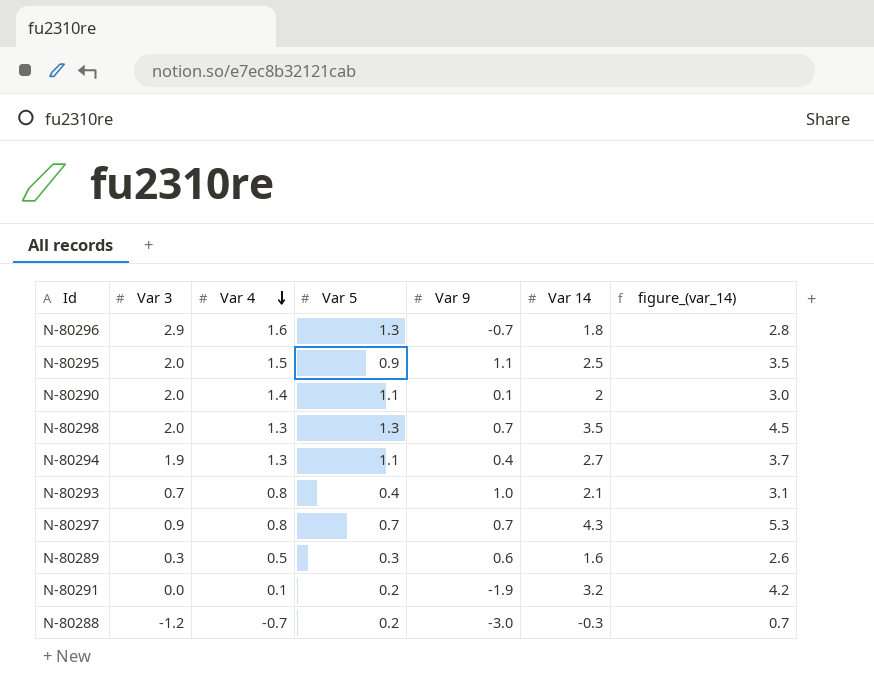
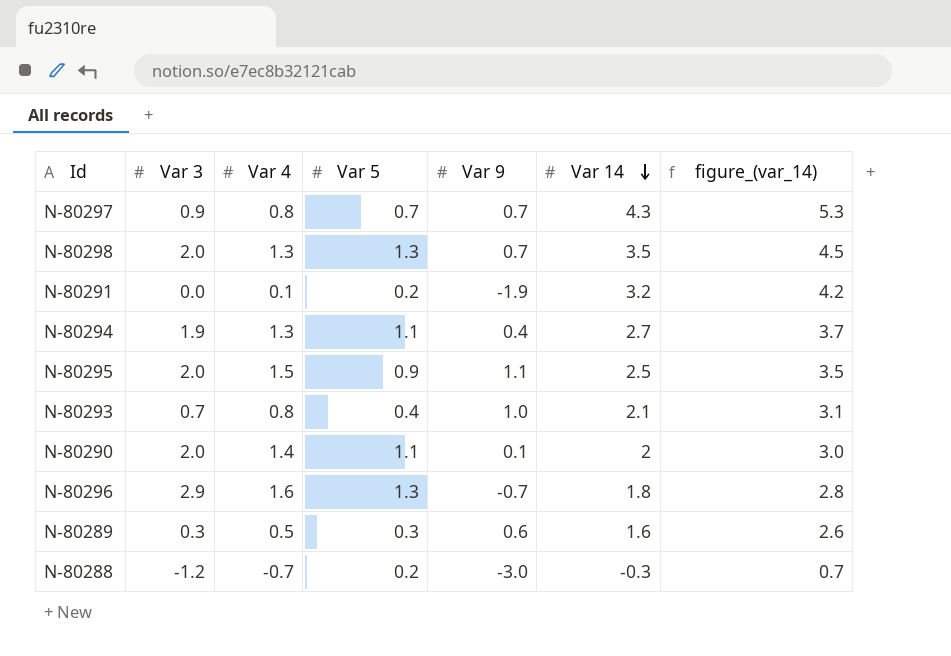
row order: Var 4 descending -> Var 14 descending

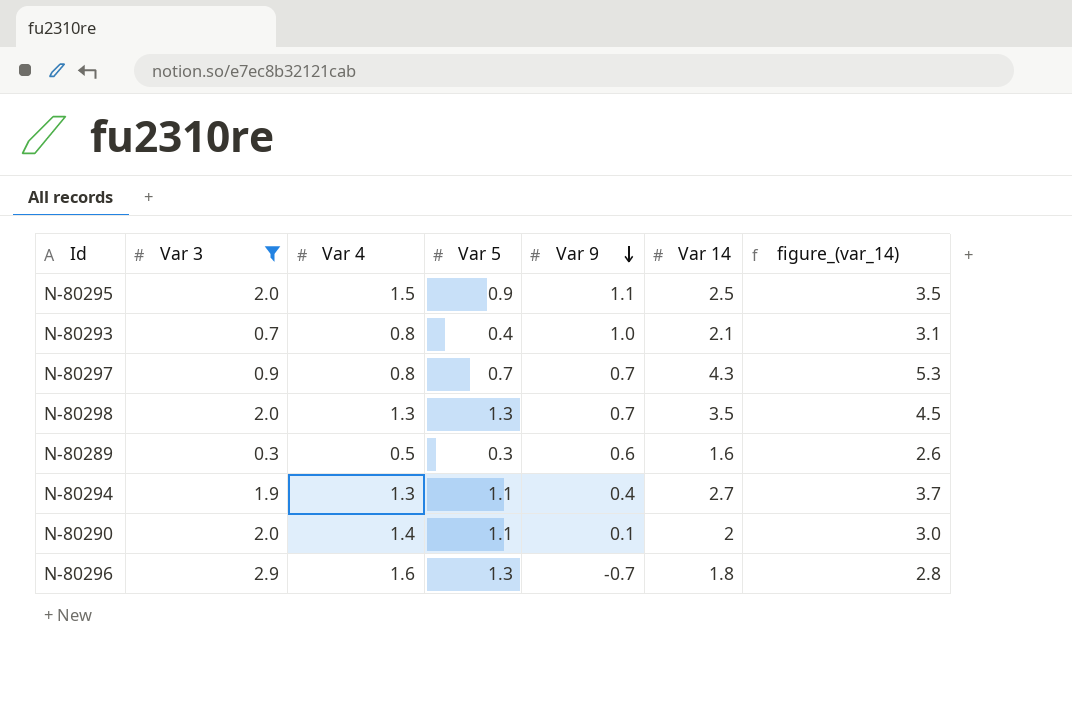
filter: none -> Var 3 >= 0.3
row order: Var 14 descending -> Var 9 descending

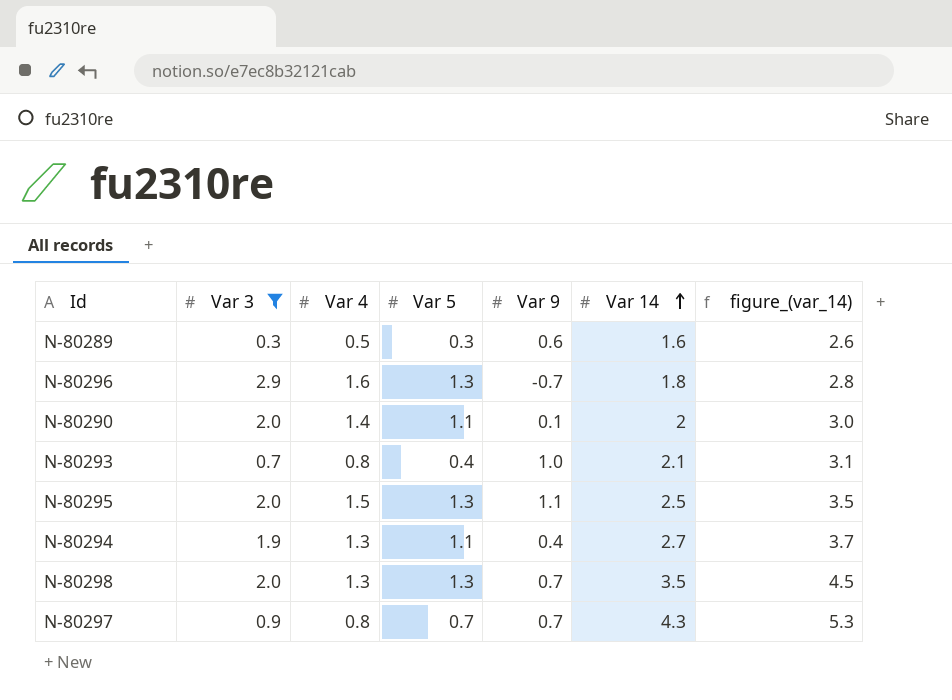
row order: Var 9 descending -> Var 14 ascending
N-80295 | Var 5: 0.9 -> 1.3

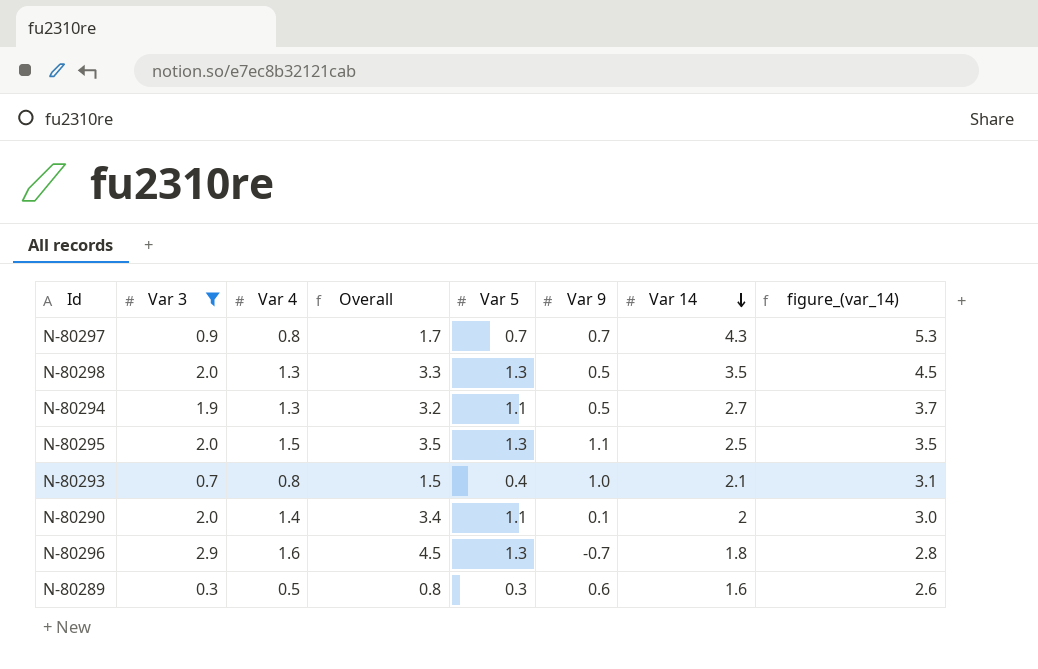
row order: Var 14 ascending -> Var 14 descending
column Overall | formula: none -> [Var 3] + [Var 4]
N-80298 | Var 9: 0.7 -> 0.5
N-80294 | Var 9: 0.4 -> 0.5

